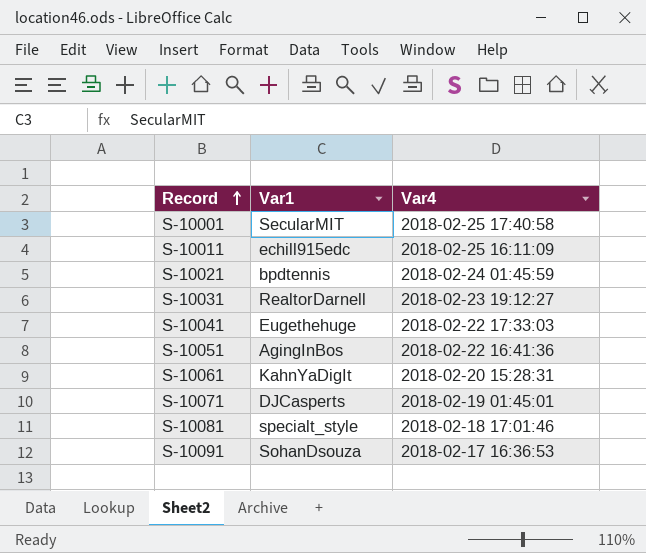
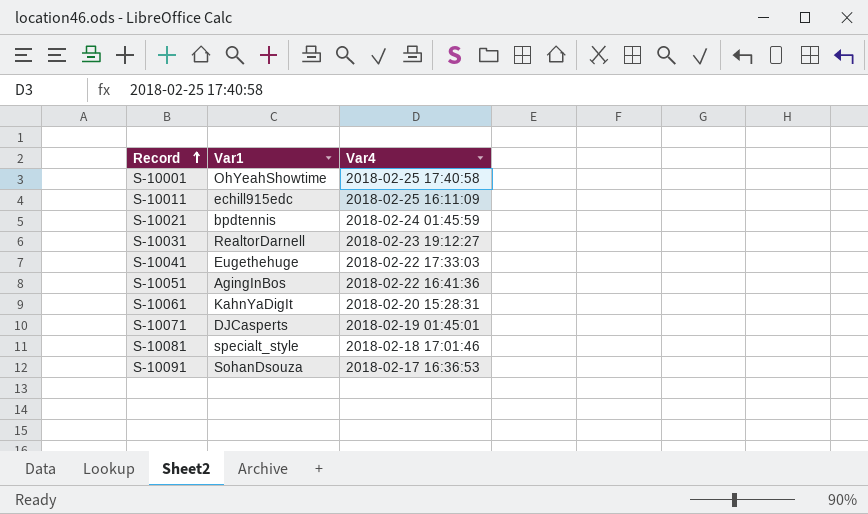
S-10001 | Var1: SecularMIT -> OhYeahShowtime

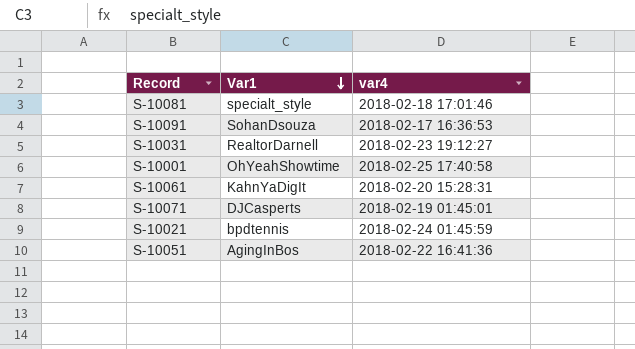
row order: Record ascending -> Var1 descending
column name: Var4 -> var4
row S-10011: echill915edc | 2018-02-25 16:11:09 -> none
row S-10041: Eugethehuge | 2018-02-22 17:33:03 -> none

